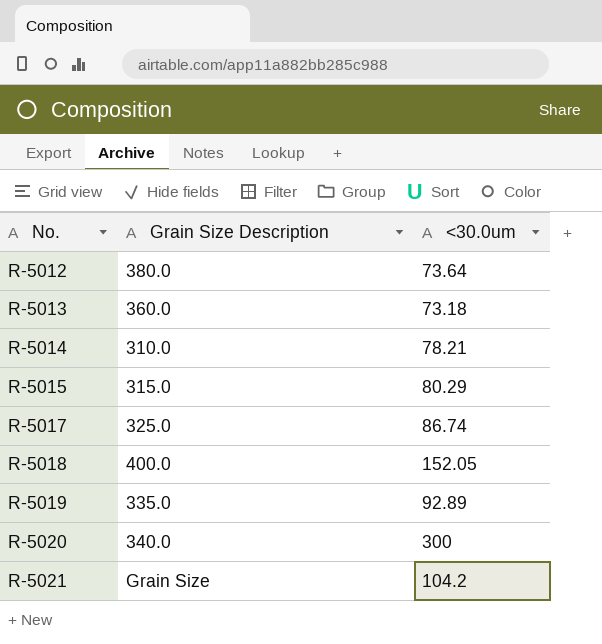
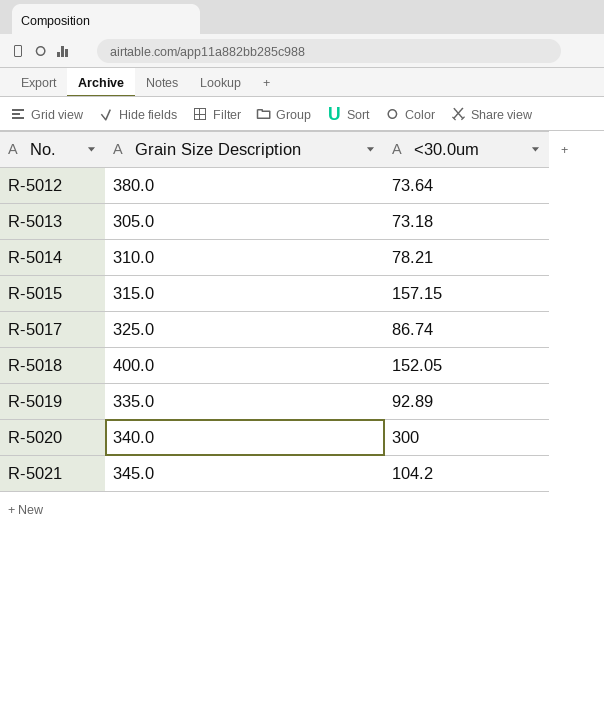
R-5013 | Grain Size Description: 360.0 -> 305.0
R-5015 | <30.0um: 80.29 -> 157.15
R-5021 | Grain Size Description: Grain Size -> 345.0

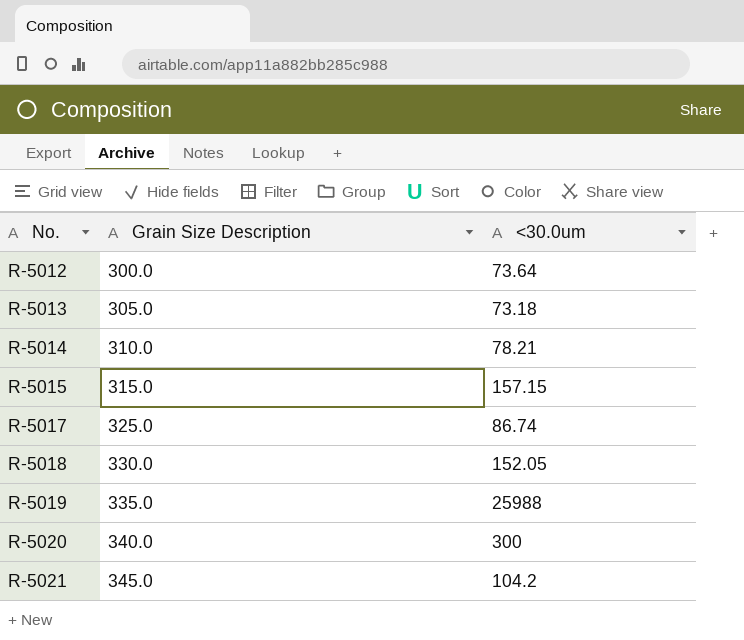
R-5012 | Grain Size Description: 380.0 -> 300.0
R-5018 | Grain Size Description: 400.0 -> 330.0
R-5019 | <30.0um: 92.89 -> 25988

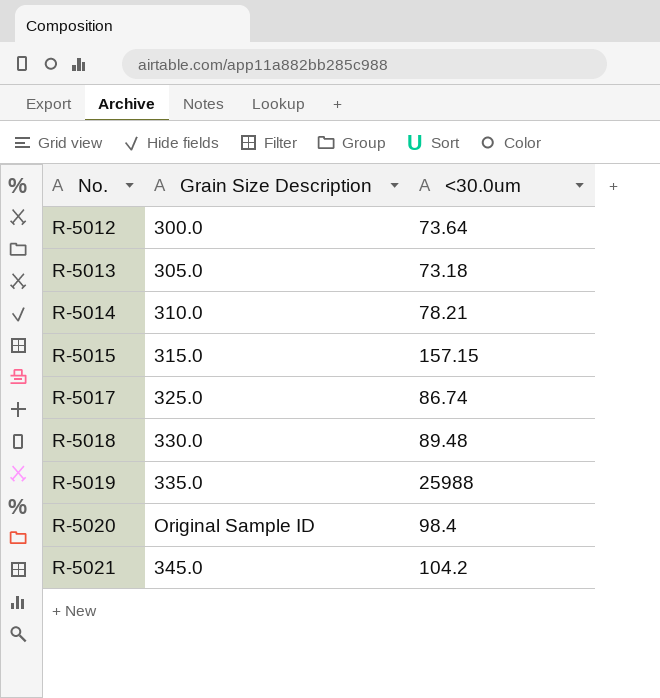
R-5018 | <30.0um: 152.05 -> 89.48
R-5020 | Grain Size Description: 340.0 -> Original Sample ID
R-5020 | <30.0um: 300 -> 98.4

